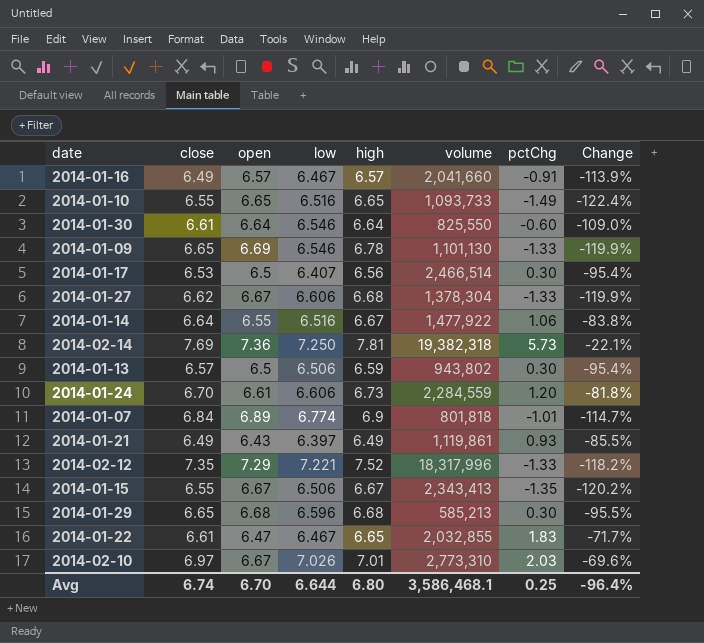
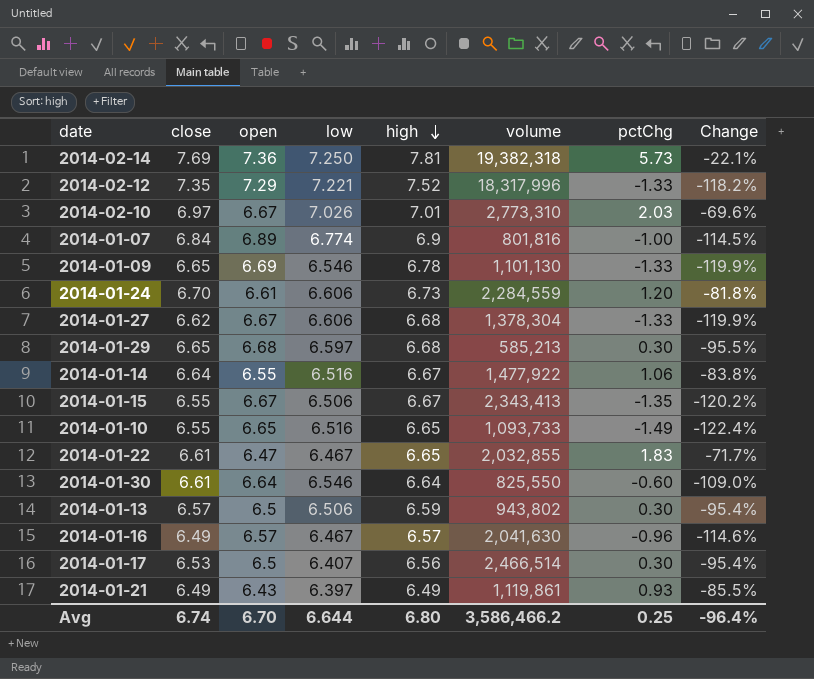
row order: none -> high descending
2014-01-07 | volume: 801,818 -> 801,816
2014-01-07 | pctChg: -1.01 -> -1.00
2014-01-07 | Change: -114.7% -> -114.5%
2014-01-29 | low: 6.596 -> 6.597
2014-01-16 | volume: 2,041,660 -> 2,041,630
2014-01-16 | pctChg: -0.91 -> -0.96
2014-01-16 | Change: -113.9% -> -114.6%
Avg | volume: 3,586,468.1 -> 3,586,466.2

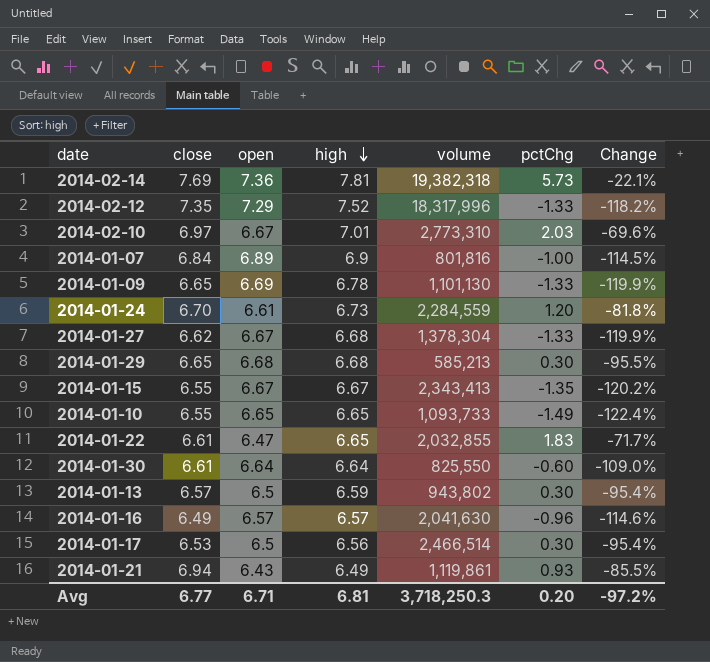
column low | position: 4 -> none
row 2014-01-14: 6.64 | 6.55 | 6.516 | 6.67 | 1,477,922 | 1.06 | -83.8% -> none
2014-01-21 | close: 6.49 -> 6.94
Avg | close: 6.74 -> 6.77
Avg | open: 6.70 -> 6.71
Avg | high: 6.80 -> 6.81
Avg | volume: 3,586,466.2 -> 3,718,250.3
Avg | pctChg: 0.25 -> 0.20
Avg | Change: -96.4% -> -97.2%

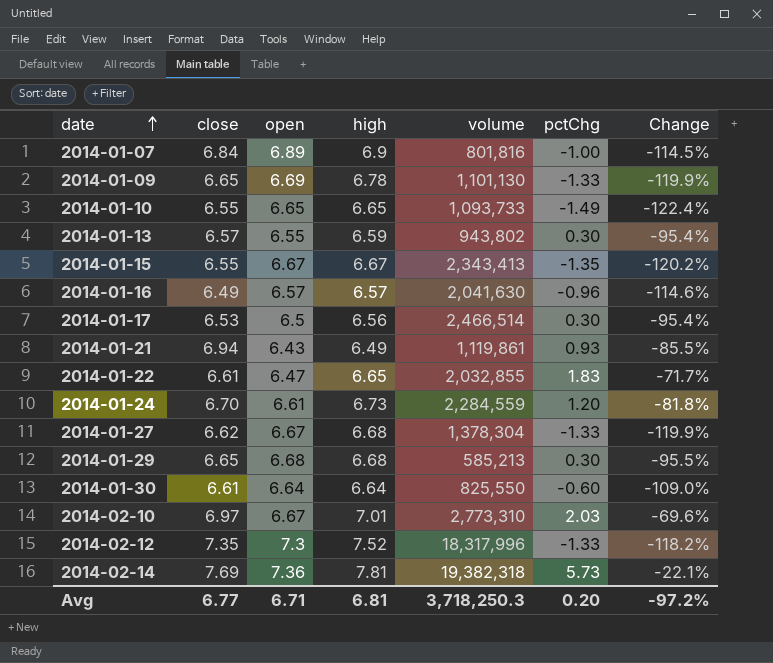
row order: high descending -> date ascending
2014-01-13 | open: 6.5 -> 6.55
2014-02-12 | open: 7.29 -> 7.3

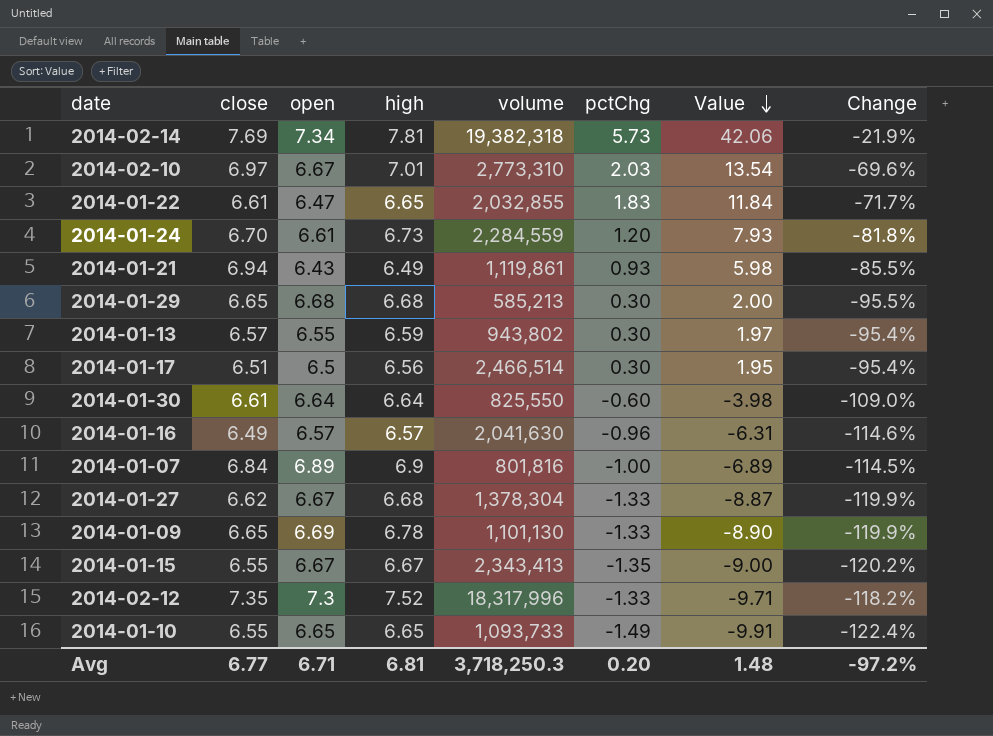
row order: date ascending -> Value descending
column Value | formula: none -> [open] * [pctChg]
2014-02-14 | open: 7.36 -> 7.34
2014-02-14 | Change: -22.1% -> -21.9%
2014-01-17 | close: 6.53 -> 6.51

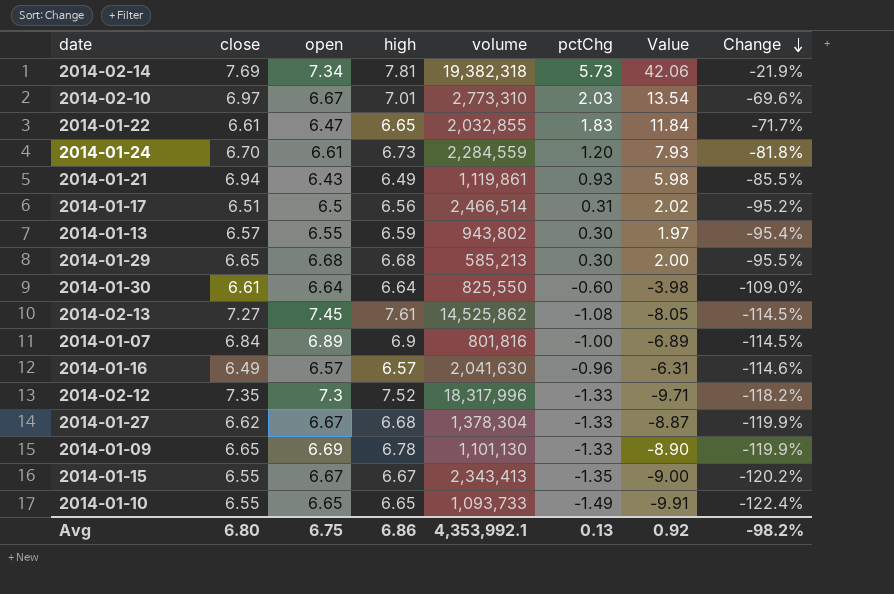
row order: Value descending -> Change descending
2014-01-17 | pctChg: 0.30 -> 0.31
2014-01-17 | Value: 1.95 -> 2.02
2014-01-17 | Change: -95.4% -> -95.2%
row 2014-02-13: none -> 7.27 | 7.45 | 7.61 | 14,525,862 | -1.08 | -8.05 | -114.5%
Avg | close: 6.77 -> 6.80
Avg | open: 6.71 -> 6.75
Avg | high: 6.81 -> 6.86
Avg | volume: 3,718,250.3 -> 4,353,992.1
Avg | pctChg: 0.20 -> 0.13
Avg | Value: 1.48 -> 0.92
Avg | Change: -97.2% -> -98.2%

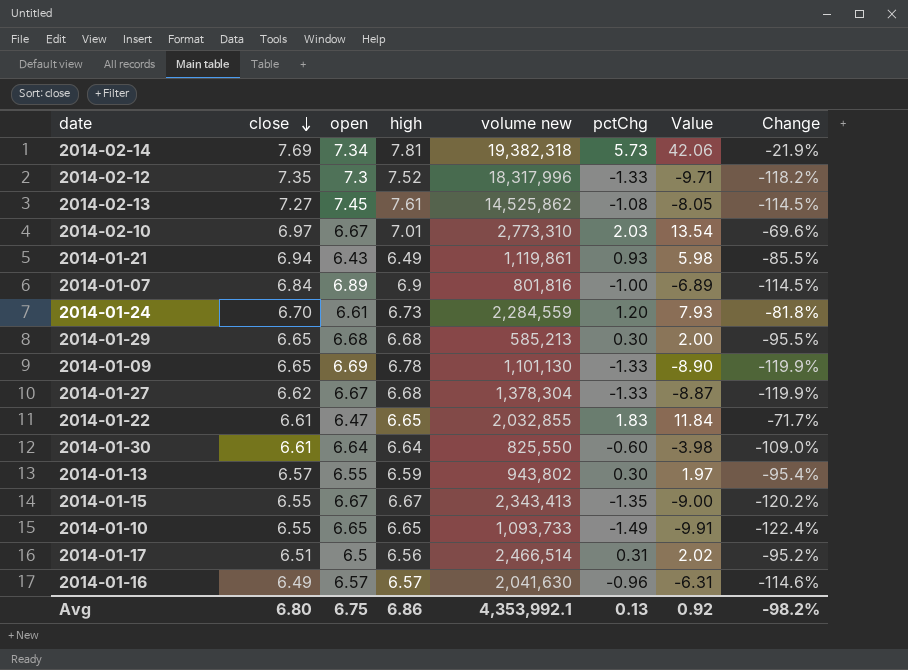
row order: Change descending -> close descending
column name: volume -> volume new

